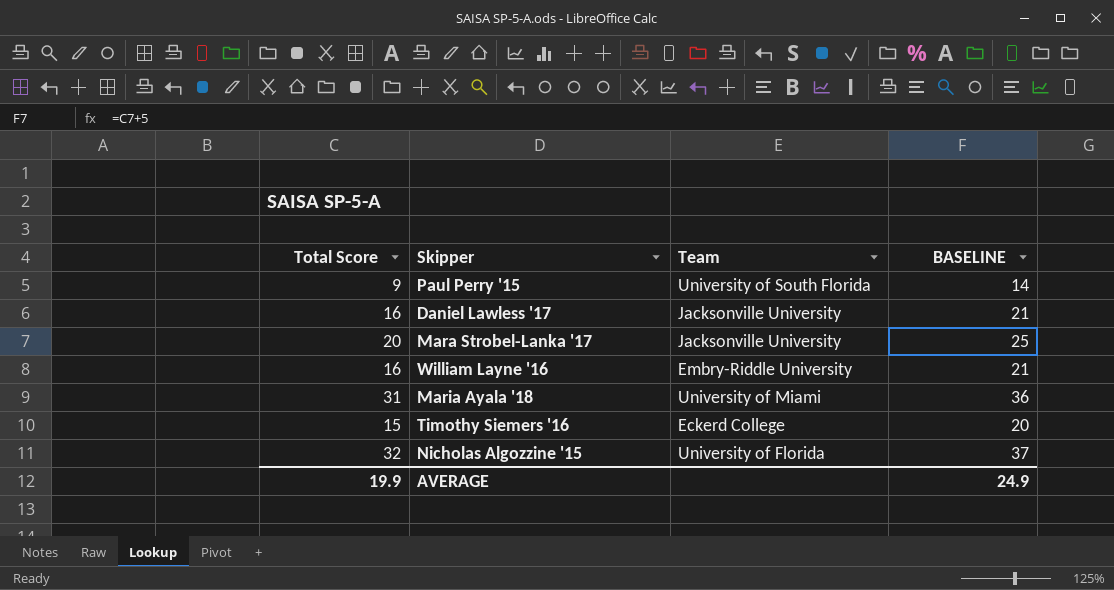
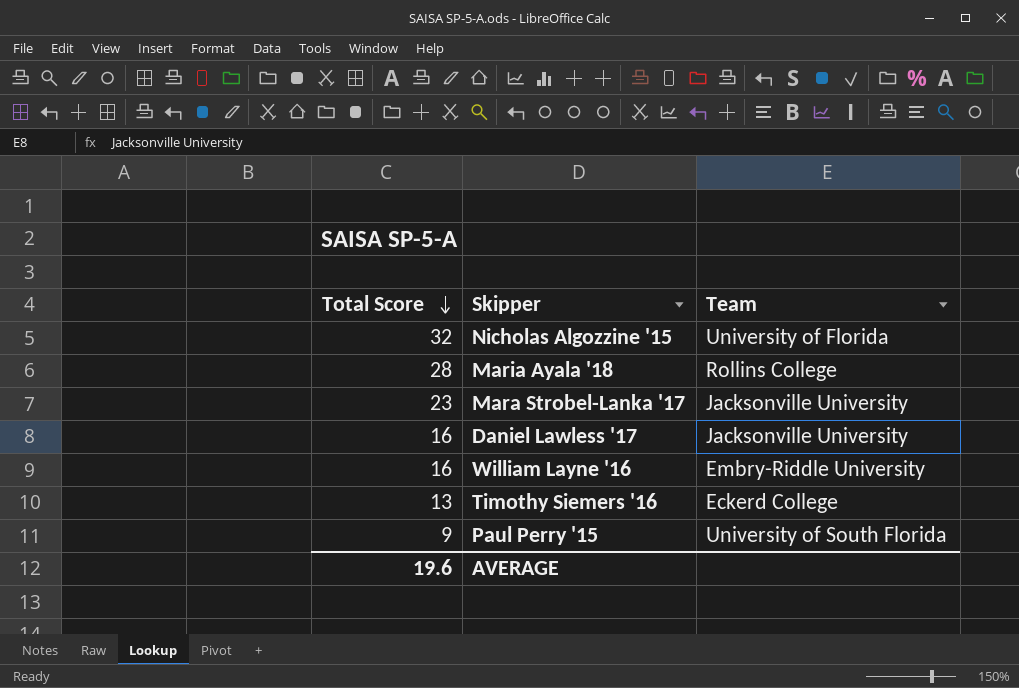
row order: none -> Total Score descending
column BASELINE | formula: [Total Score] + 5 -> none
Maria Ayala '18 | Total Score: 31 -> 28
Maria Ayala '18 | Team: University of Miami -> Rollins College
Mara Strobel-Lanka '17 | Total Score: 20 -> 23
Timothy Siemers '16 | Total Score: 15 -> 13
AVERAGE | Total Score: 19.9 -> 19.6

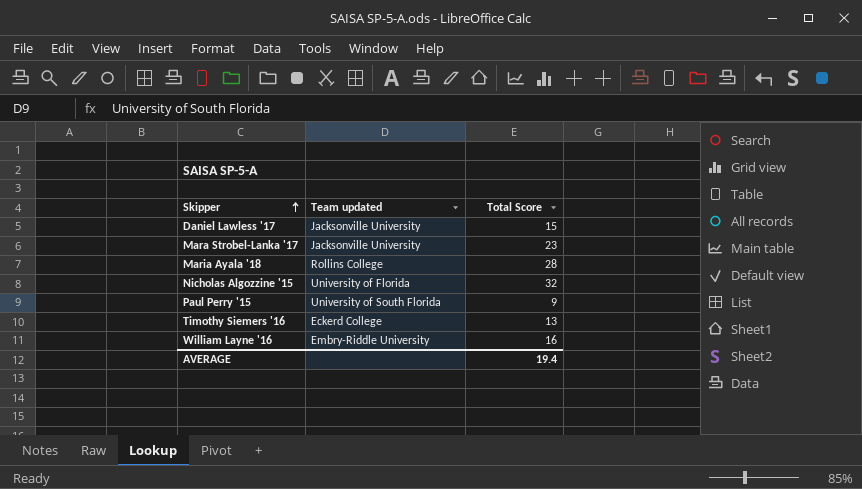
row order: Total Score descending -> Skipper ascending
column name: Team -> Team updated
column Total Score | position: 1 -> 3
Daniel Lawless '17 | Total Score: 16 -> 15
AVERAGE | Total Score: 19.6 -> 19.4

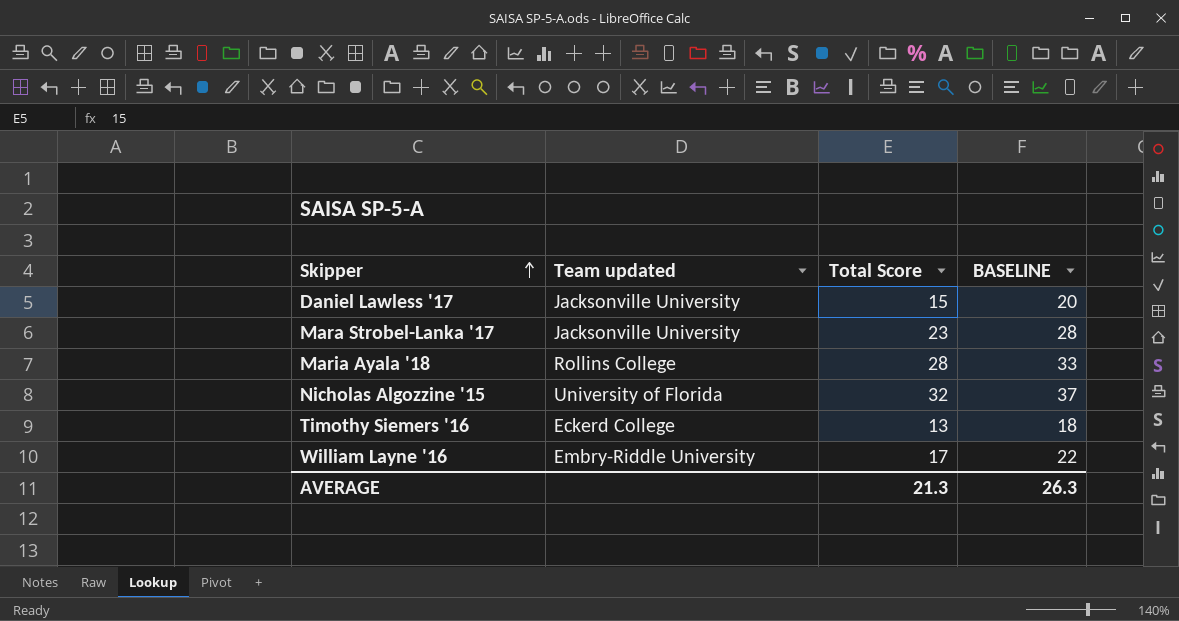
column BASELINE | formula: none -> [Total Score] + 5
row Paul Perry '15: University of South Florida | 9 -> none
William Layne '16 | Total Score: 16 -> 17
AVERAGE | Total Score: 19.4 -> 21.3

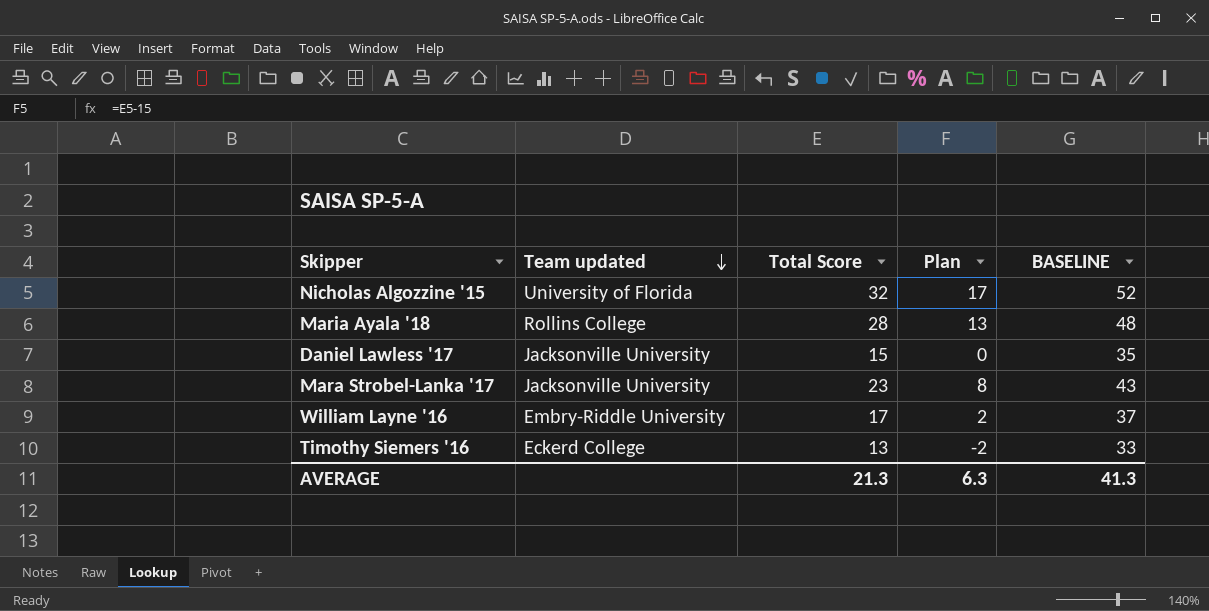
row order: Skipper ascending -> Team updated descending
column Plan | formula: none -> [Total Score] - 15
column BASELINE | formula: [Total Score] + 5 -> [Total Score] + 20
AVERAGE | BASELINE: 26.3 -> 41.3

